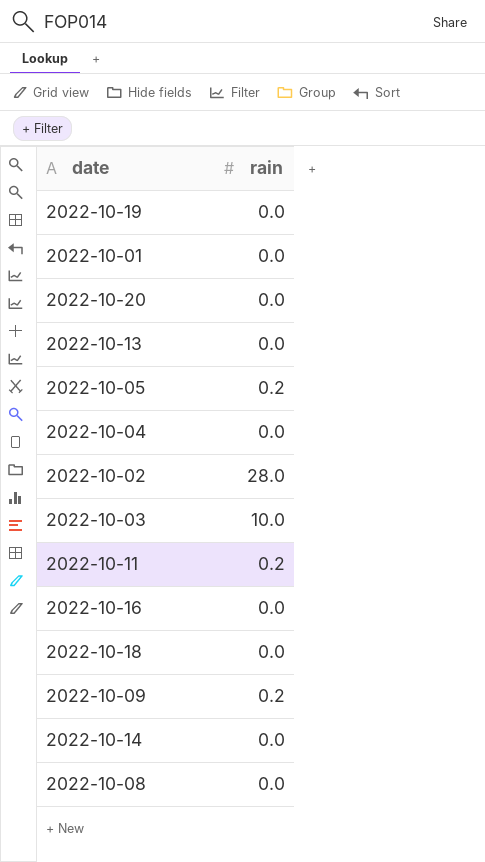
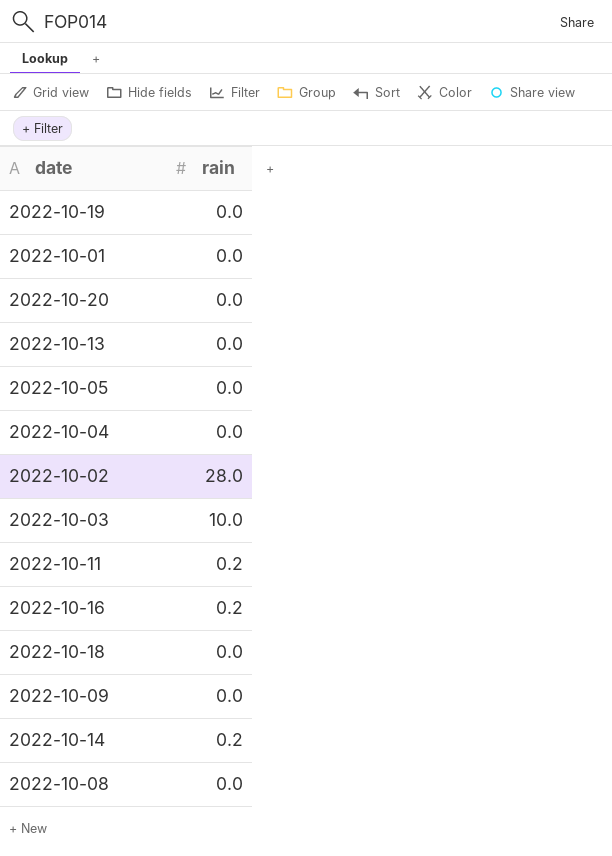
2022-10-05 | rain: 0.2 -> 0.0
2022-10-16 | rain: 0.0 -> 0.2
2022-10-09 | rain: 0.2 -> 0.0
2022-10-14 | rain: 0.0 -> 0.2

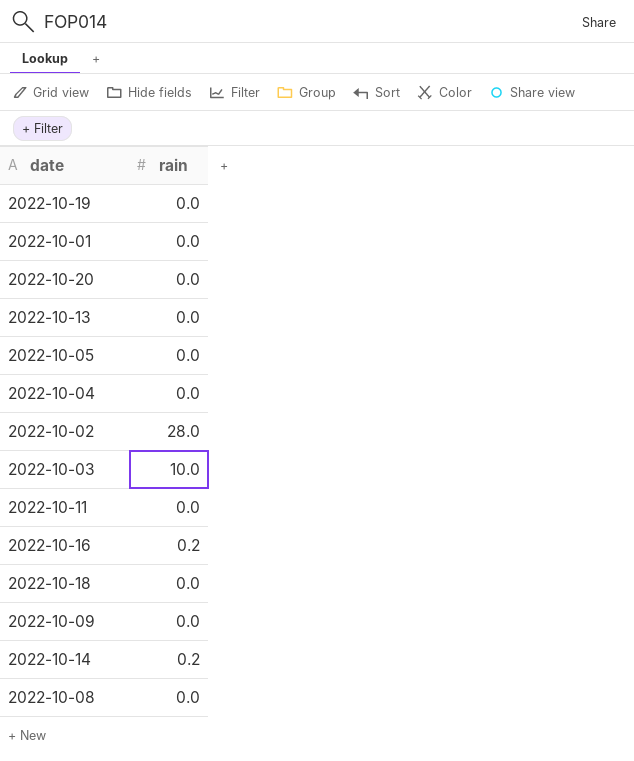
2022-10-11 | rain: 0.2 -> 0.0

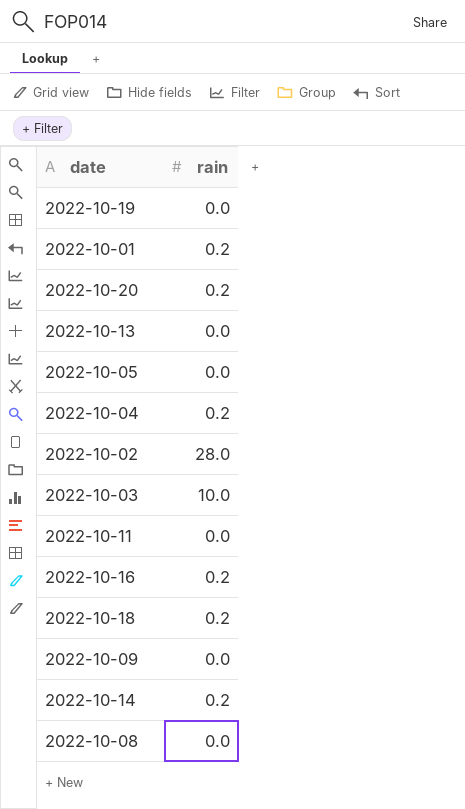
2022-10-01 | rain: 0.0 -> 0.2
2022-10-20 | rain: 0.0 -> 0.2
2022-10-04 | rain: 0.0 -> 0.2
2022-10-18 | rain: 0.0 -> 0.2

